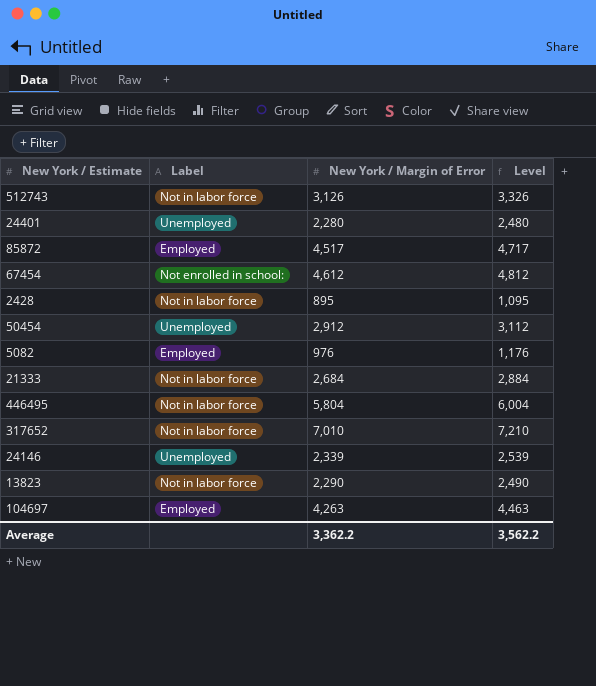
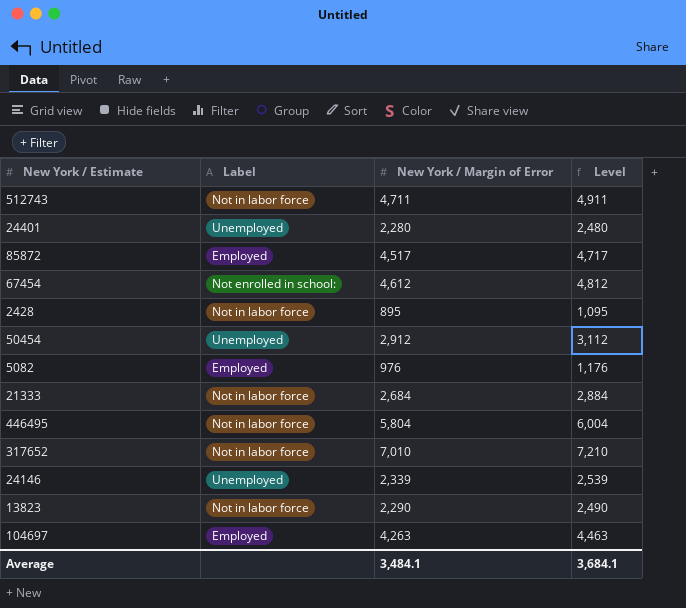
512743 | New York / Margin of Error: 3,126 -> 4,711
512743 | Level: 3,326 -> 4,911
Average | New York / Margin of Error: 3,362.2 -> 3,484.1
Average | Level: 3,562.2 -> 3,684.1

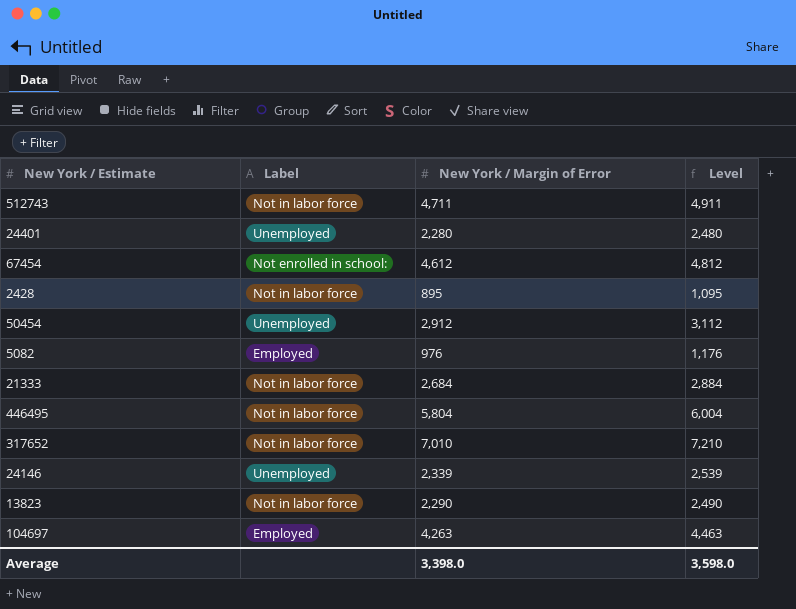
row 85872: Employed | 4,517 | 4,717 -> none
Average | New York / Margin of Error: 3,484.1 -> 3,398.0
Average | Level: 3,684.1 -> 3,598.0

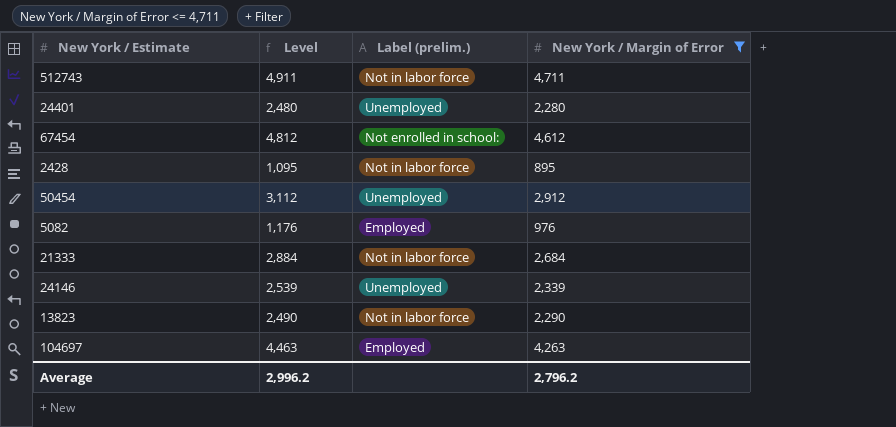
filter: none -> New York / Margin of Error <= 4,711
column Level | position: 4 -> 2
column name: Label -> Label (prelim.)
Average | Level: 3,598.0 -> 2,996.2
Average | New York / Margin of Error: 3,398.0 -> 2,796.2

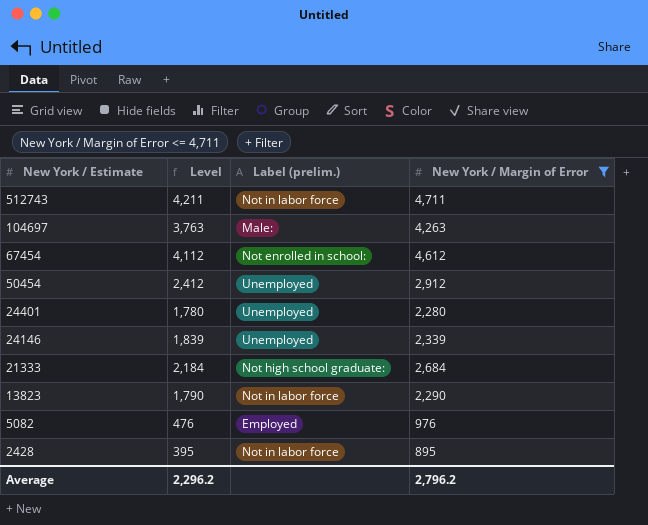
row order: none -> New York / Estimate descending
column Level | formula: [New York / Margin of Error] + 200 -> [New York / Margin of Error] - 500
104697 | Label (prelim.): Employed -> Male:
21333 | Label (prelim.): Not in labor force -> Not high school graduate:
Average | Level: 2,996.2 -> 2,296.2

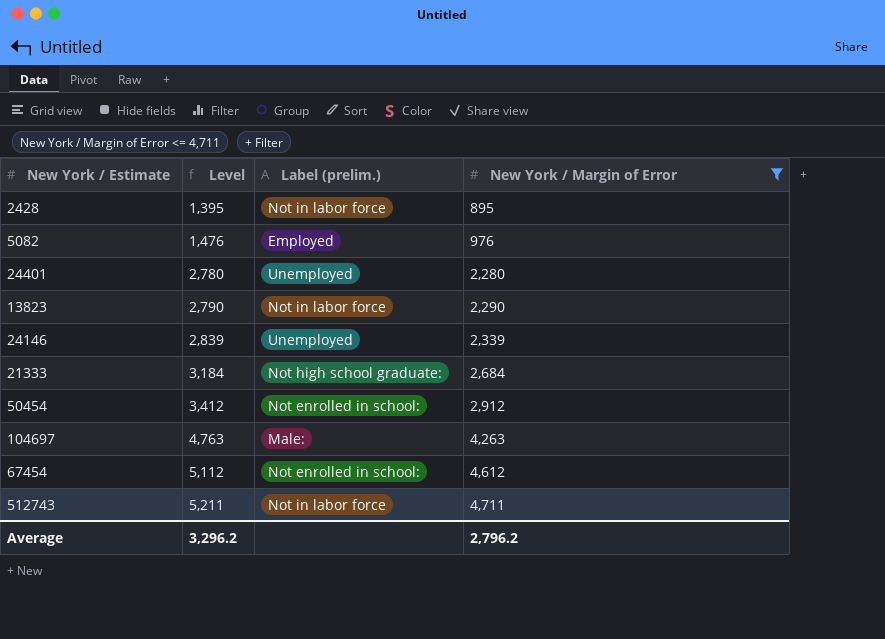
row order: New York / Estimate descending -> Level ascending
column Level | formula: [New York / Margin of Error] - 500 -> [New York / Margin of Error] + 500
50454 | Label (prelim.): Unemployed -> Not enrolled in school:
Average | Level: 2,296.2 -> 3,296.2

